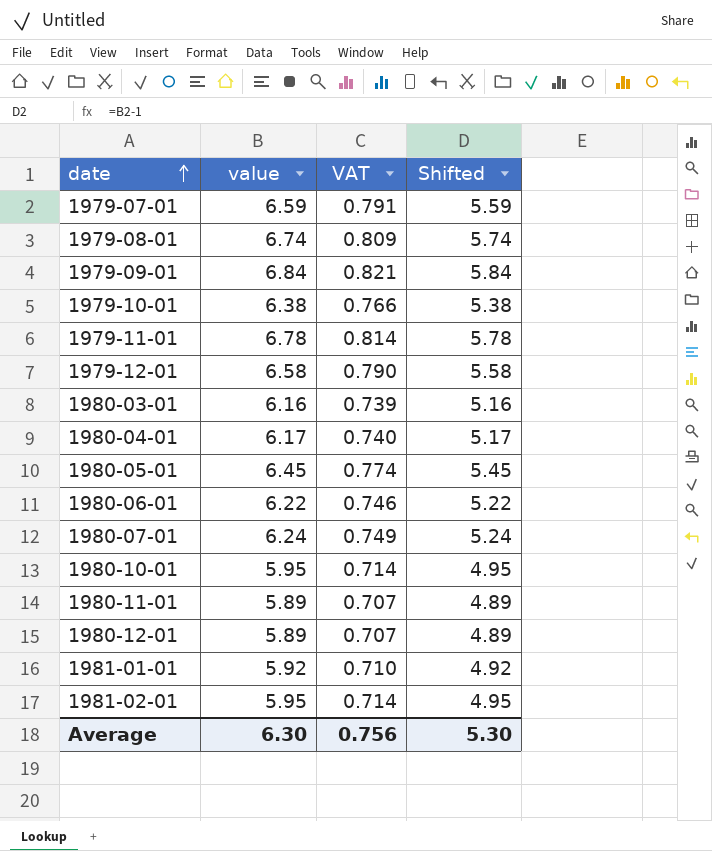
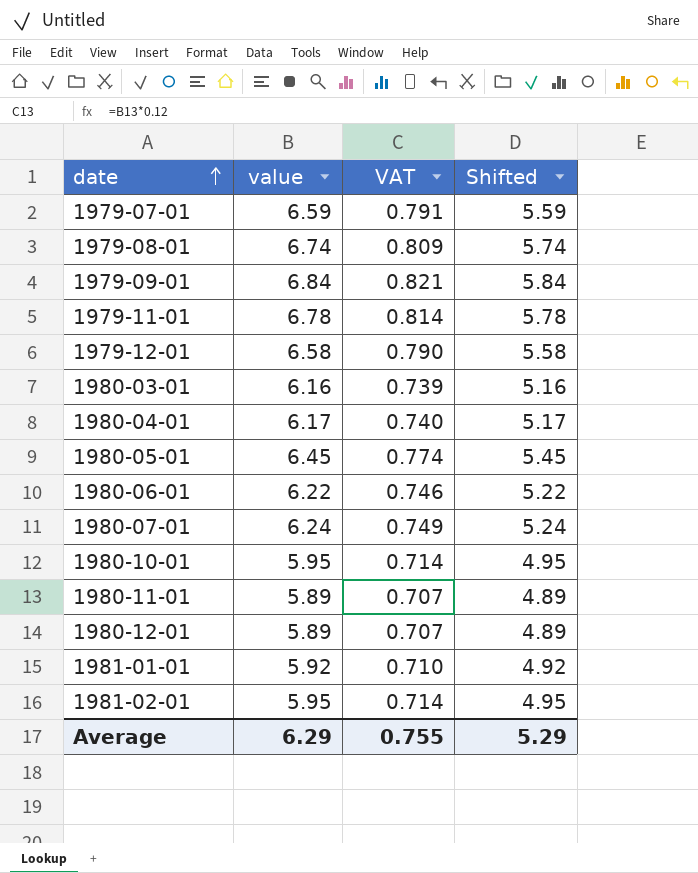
row 1979-10-01: 6.38 | 0.766 | 5.38 -> none
Average | value: 6.30 -> 6.29
Average | VAT: 0.756 -> 0.755
Average | Shifted: 5.30 -> 5.29

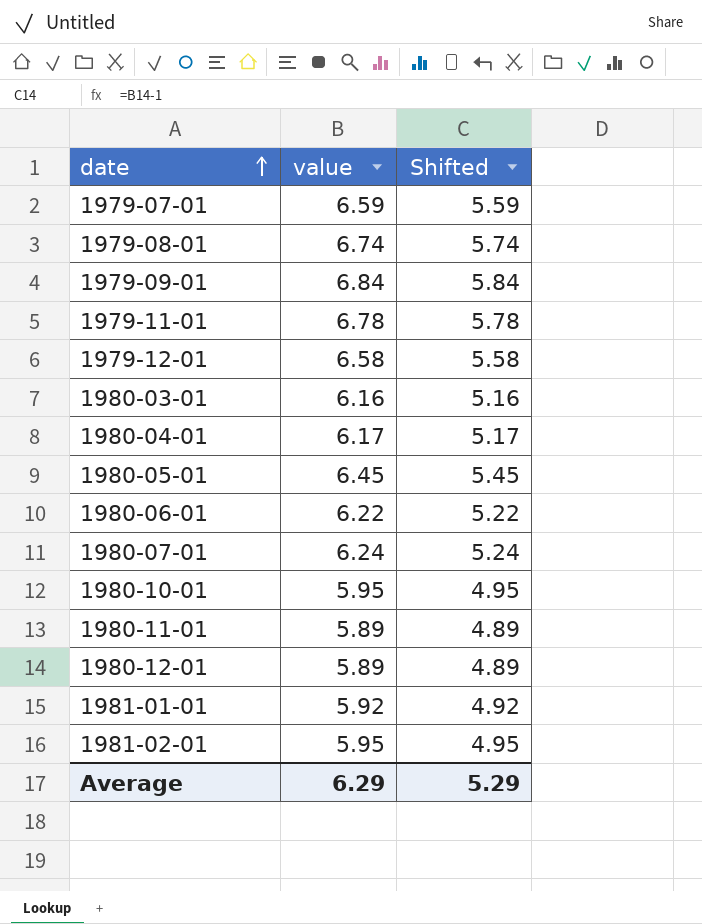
column VAT | formula: [value] * 0.12 -> none

